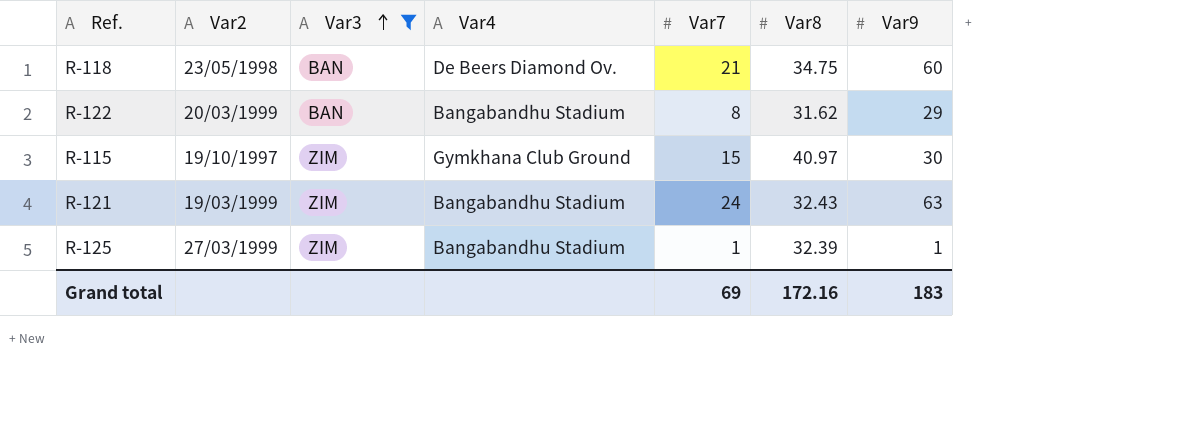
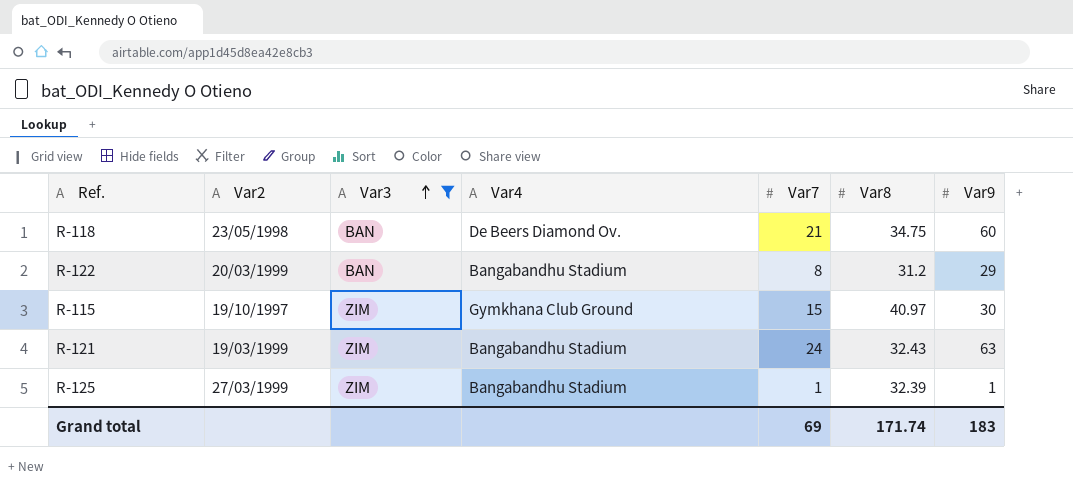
R-122 | Var8: 31.62 -> 31.2
Grand total | Var8: 172.16 -> 171.74

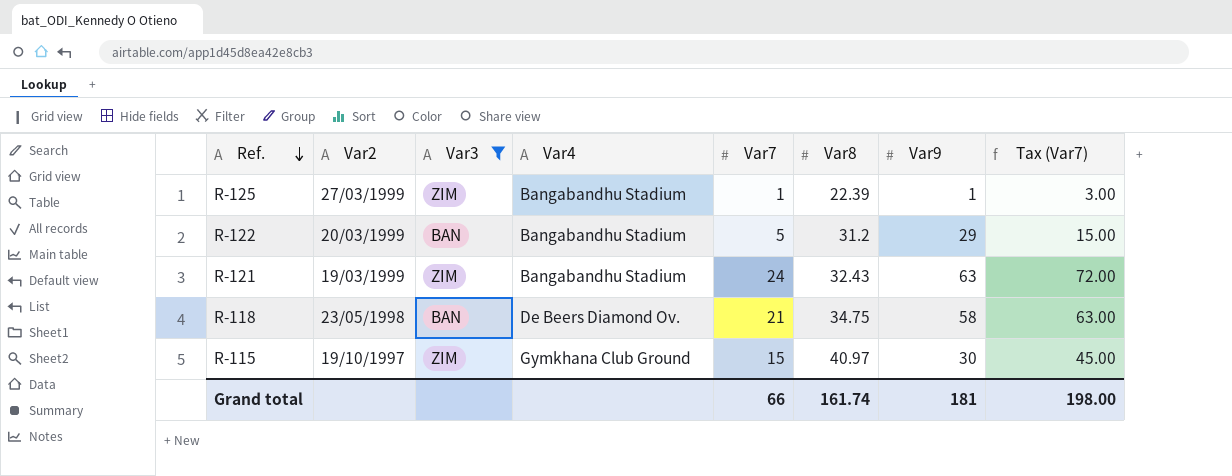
row order: Var3 ascending -> Ref. descending
column Tax (Var7) | formula: none -> [Var7] * 3
R-125 | Var8: 32.39 -> 22.39
R-122 | Var7: 8 -> 5
R-118 | Var9: 60 -> 58
Grand total | Var7: 69 -> 66
Grand total | Var8: 171.74 -> 161.74
Grand total | Var9: 183 -> 181

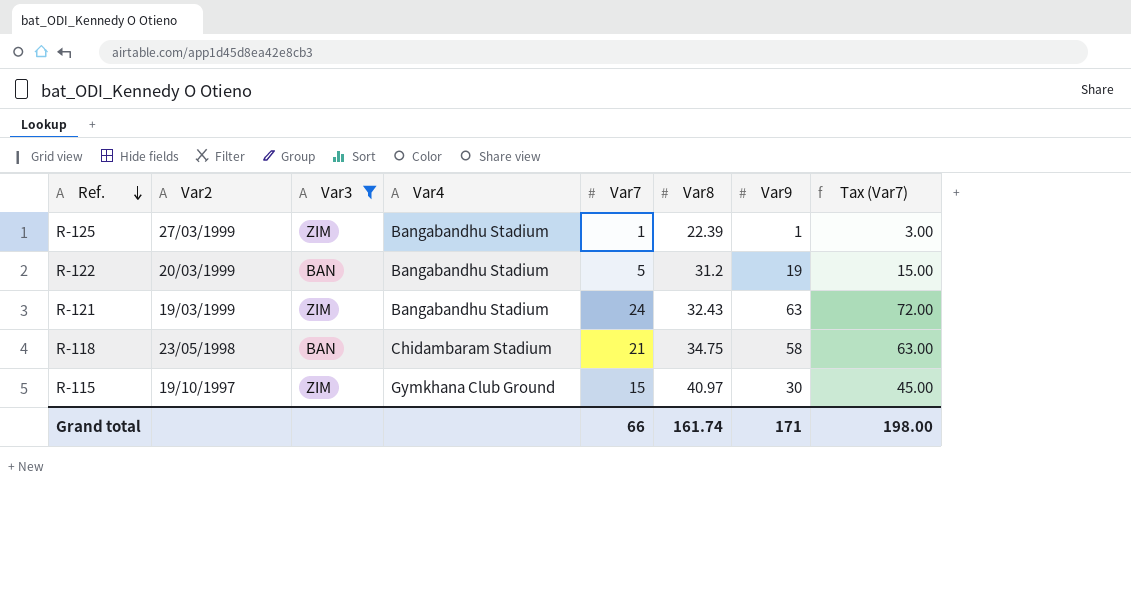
R-122 | Var9: 29 -> 19
R-118 | Var4: De Beers Diamond Ov. -> Chidambaram Stadium
Grand total | Var9: 181 -> 171

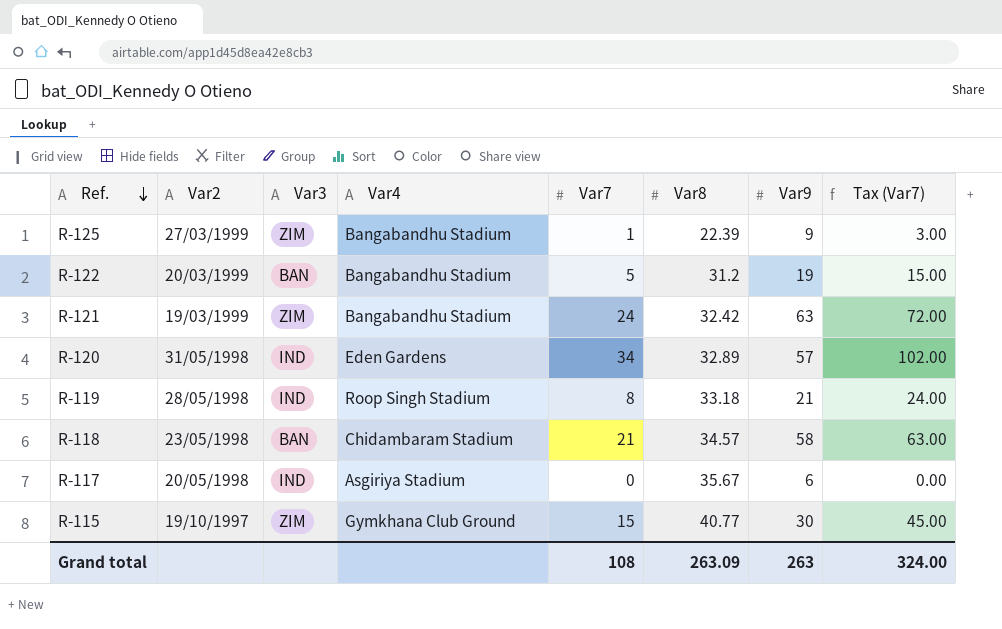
filter: Var3 != IND -> none
R-125 | Var9: 1 -> 9
R-121 | Var8: 32.43 -> 32.42
R-118 | Var8: 34.75 -> 34.57
R-115 | Var8: 40.97 -> 40.77
Grand total | Var7: 66 -> 108
Grand total | Var8: 161.74 -> 263.09
Grand total | Var9: 171 -> 263
Grand total | Tax (Var7): 198.00 -> 324.00

